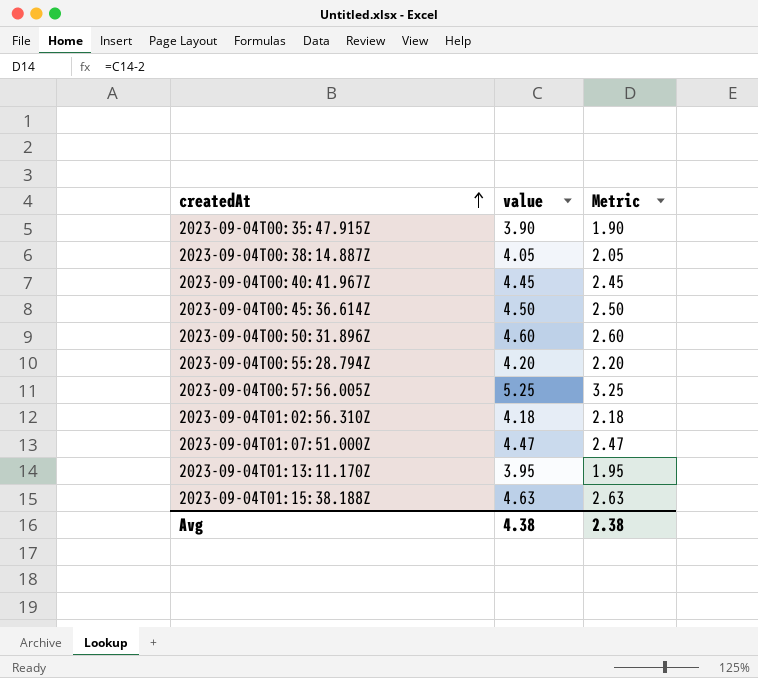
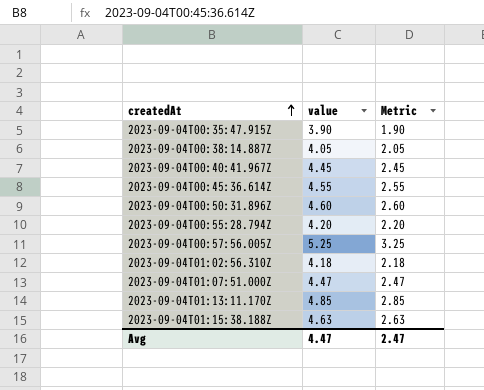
2023-09-04T00:45:36.614Z | value: 4.50 -> 4.55
2023-09-04T00:45:36.614Z | Metric: 2.50 -> 2.55
2023-09-04T01:13:11.170Z | value: 3.95 -> 4.85
2023-09-04T01:13:11.170Z | Metric: 1.95 -> 2.85
Avg | value: 4.38 -> 4.47
Avg | Metric: 2.38 -> 2.47

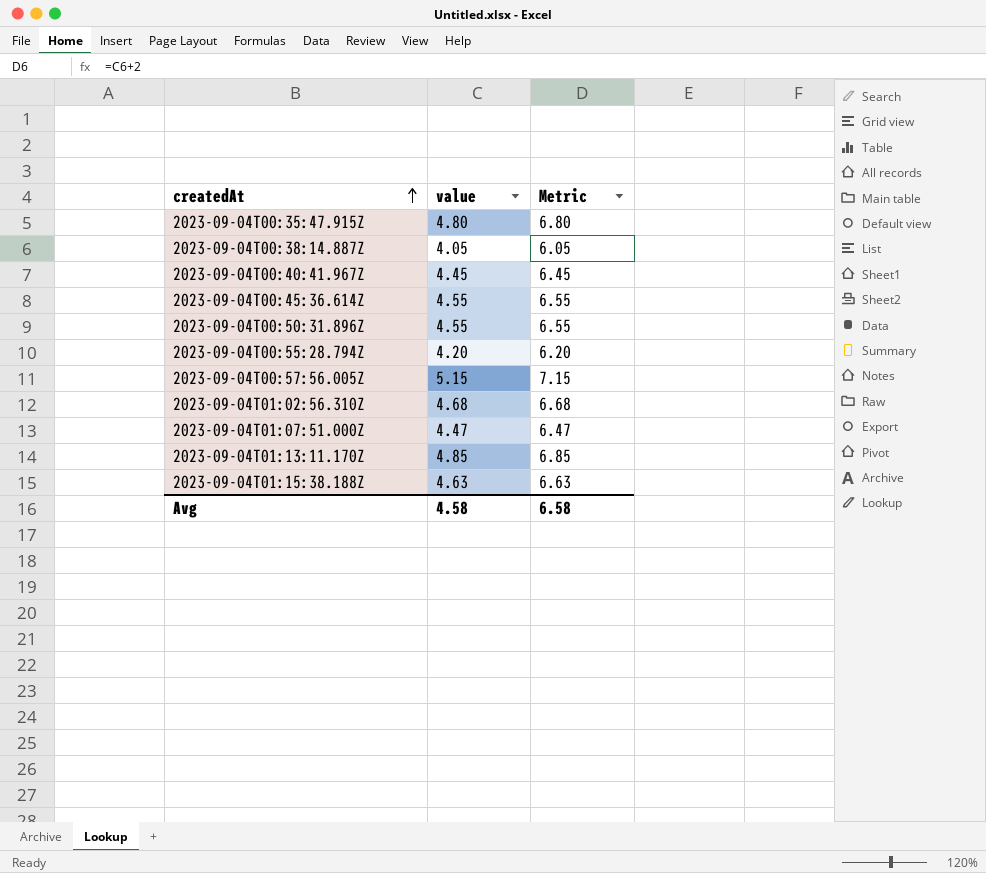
column Metric | formula: [value] - 2 -> [value] + 2
2023-09-04T00:35:47.915Z | value: 3.90 -> 4.80
2023-09-04T00:50:31.896Z | value: 4.60 -> 4.55
2023-09-04T00:57:56.005Z | value: 5.25 -> 5.15
2023-09-04T01:02:56.310Z | value: 4.18 -> 4.68
Avg | value: 4.47 -> 4.58
Avg | Metric: 2.47 -> 6.58

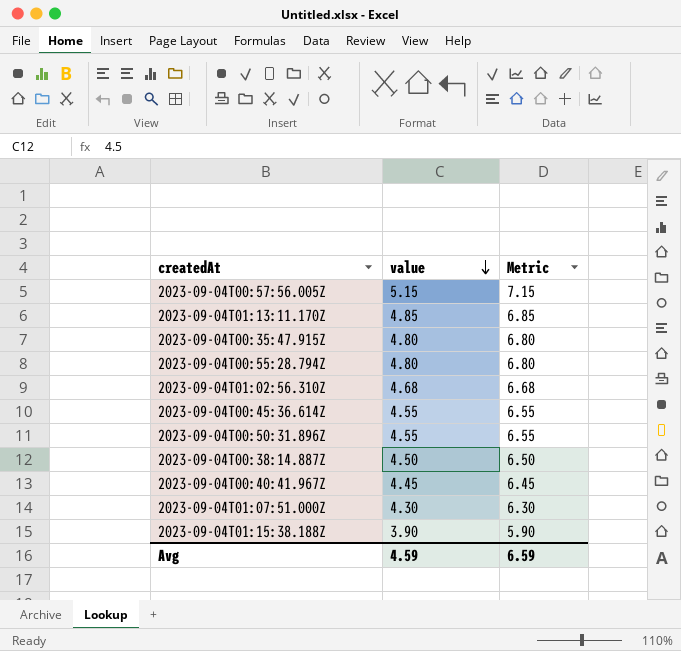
row order: createdAt ascending -> value descending
2023-09-04T00:55:28.794Z | value: 4.20 -> 4.80
2023-09-04T00:55:28.794Z | Metric: 6.20 -> 6.80
2023-09-04T00:38:14.887Z | value: 4.05 -> 4.50
2023-09-04T00:38:14.887Z | Metric: 6.05 -> 6.50
2023-09-04T01:07:51.000Z | value: 4.47 -> 4.30
2023-09-04T01:07:51.000Z | Metric: 6.47 -> 6.30
2023-09-04T01:15:38.188Z | value: 4.63 -> 3.90
2023-09-04T01:15:38.188Z | Metric: 6.63 -> 5.90
Avg | value: 4.58 -> 4.59
Avg | Metric: 6.58 -> 6.59

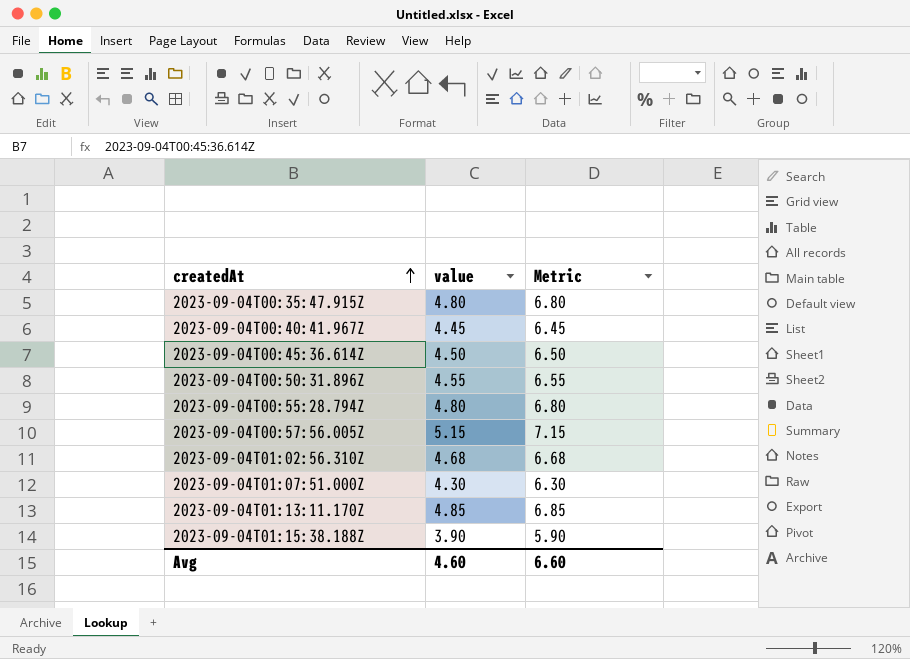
row order: value descending -> createdAt ascending
row 2023-09-04T00:38:14.887Z: 4.50 | 6.50 -> none
2023-09-04T00:45:36.614Z | value: 4.55 -> 4.50
2023-09-04T00:45:36.614Z | Metric: 6.55 -> 6.50
Avg | value: 4.59 -> 4.60
Avg | Metric: 6.59 -> 6.60

